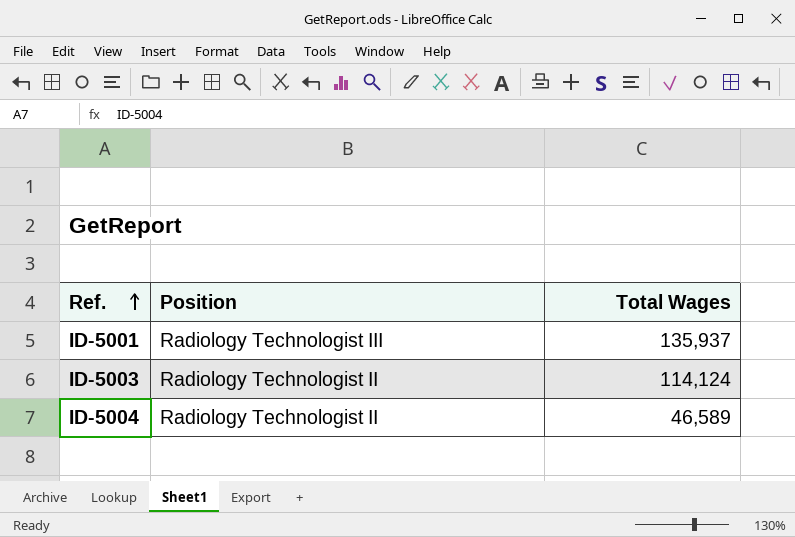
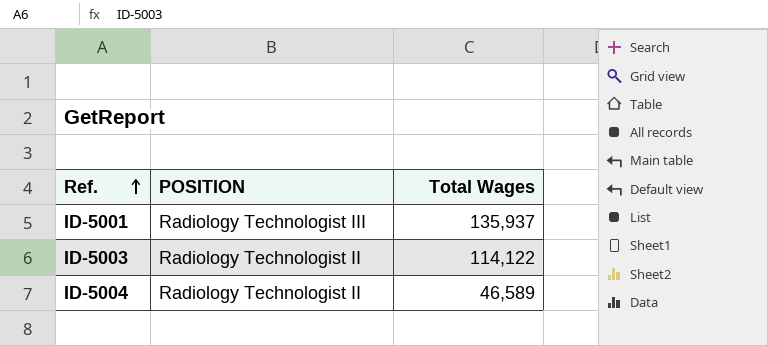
column name: Position -> POSITION
ID-5003 | Total Wages: 114,124 -> 114,122

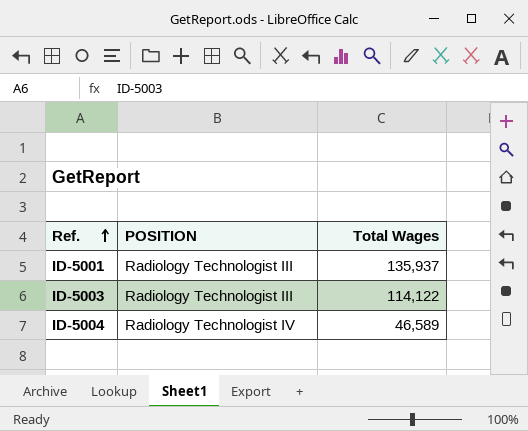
ID-5003 | POSITION: Radiology Technologist II -> Radiology Technologist III
ID-5004 | POSITION: Radiology Technologist II -> Radiology Technologist IV

